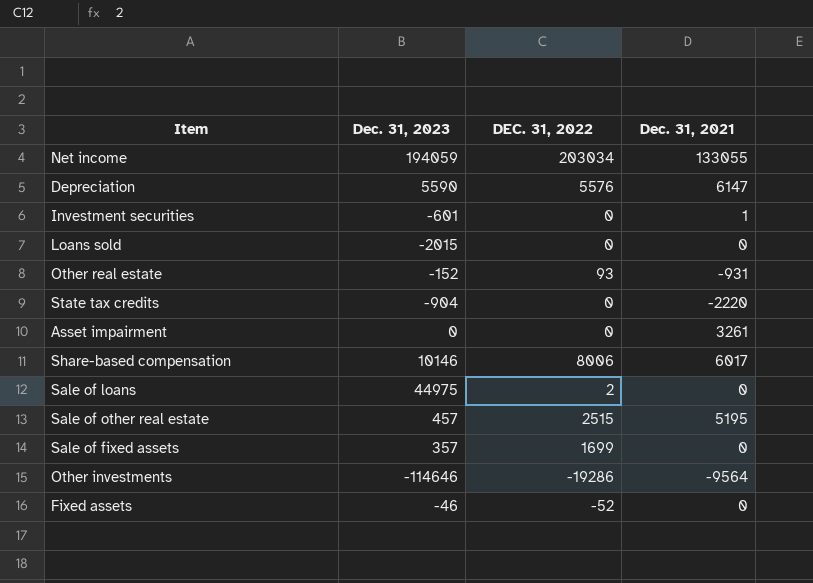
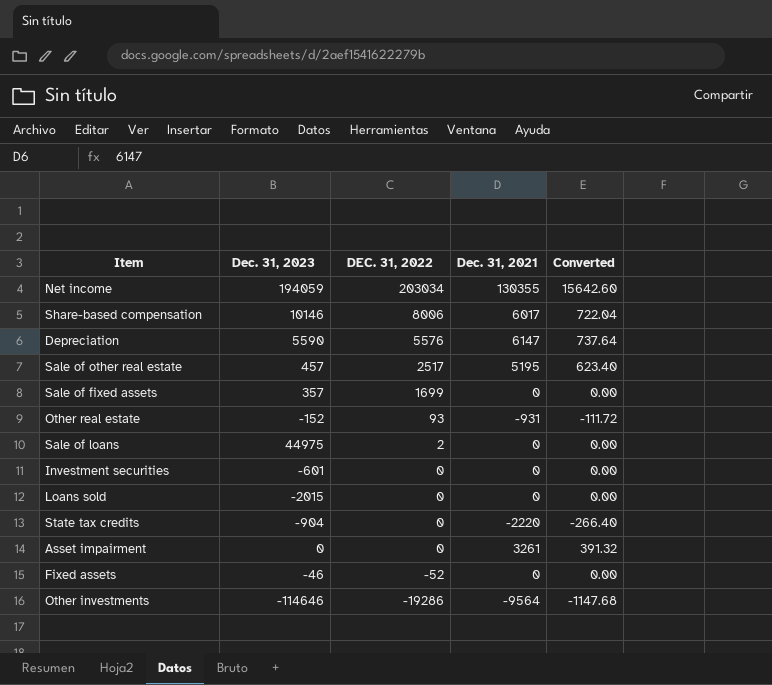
row order: none -> DEC. 31, 2022 descending
column Converted | formula: none -> [Dec. 31, 2021] * 0.12
Net income | Dec. 31, 2021: 133055 -> 130355
Sale of other real estate | DEC. 31, 2022: 2515 -> 2517
Investment securities | Dec. 31, 2021: 1 -> 0

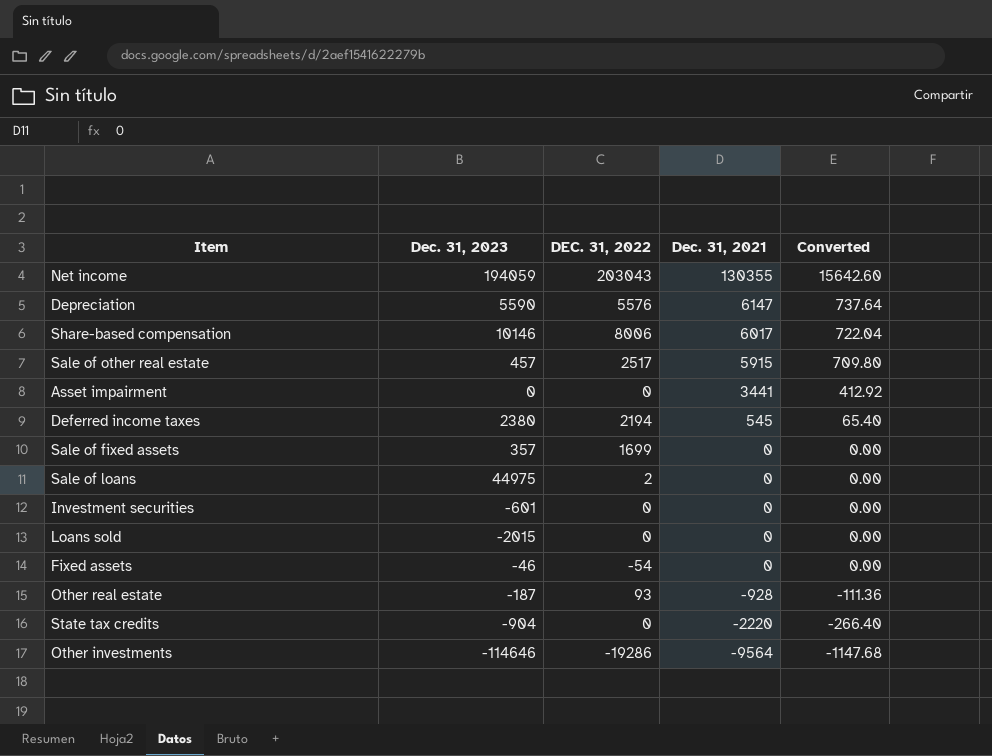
row order: DEC. 31, 2022 descending -> Dec. 31, 2021 descending
Net income | DEC. 31, 2022: 203034 -> 203043
Sale of other real estate | Dec. 31, 2021: 5195 -> 5915
Sale of other real estate | Converted: 623.40 -> 709.80
Asset impairment | Dec. 31, 2021: 3261 -> 3441
Asset impairment | Converted: 391.32 -> 412.92
row Deferred income taxes: none -> 2380 | 2194 | 545 | 65.40
Fixed assets | DEC. 31, 2022: -52 -> -54
Other real estate | Dec. 31, 2023: -152 -> -187
Other real estate | Dec. 31, 2021: -931 -> -928
Other real estate | Converted: -111.72 -> -111.36

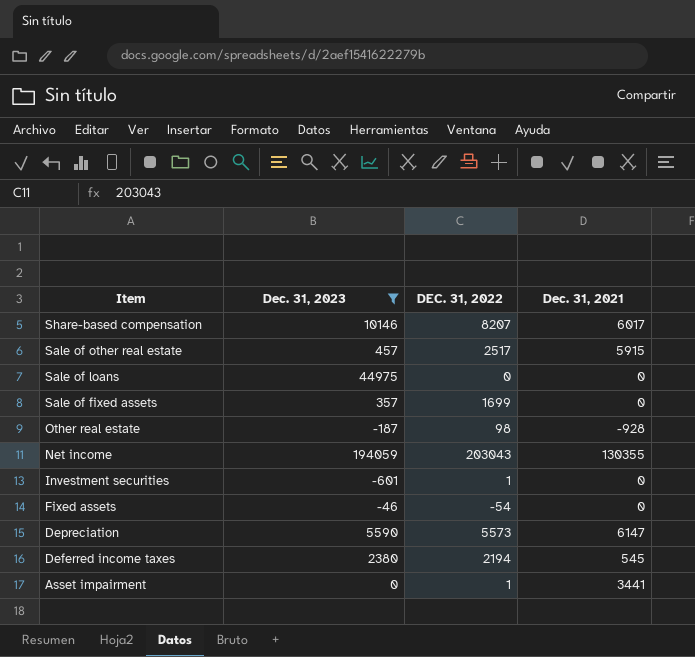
filter: none -> Dec. 31, 2023 >= -601
row order: Dec. 31, 2021 descending -> Item descending
column Converted | formula: [Dec. 31, 2021] * 0.12 -> none
Share-based compensation | DEC. 31, 2022: 8006 -> 8207
Sale of loans | DEC. 31, 2022: 2 -> 0
Other real estate | DEC. 31, 2022: 93 -> 98
Investment securities | DEC. 31, 2022: 0 -> 1
Depreciation | DEC. 31, 2022: 5576 -> 5573
Asset impairment | DEC. 31, 2022: 0 -> 1

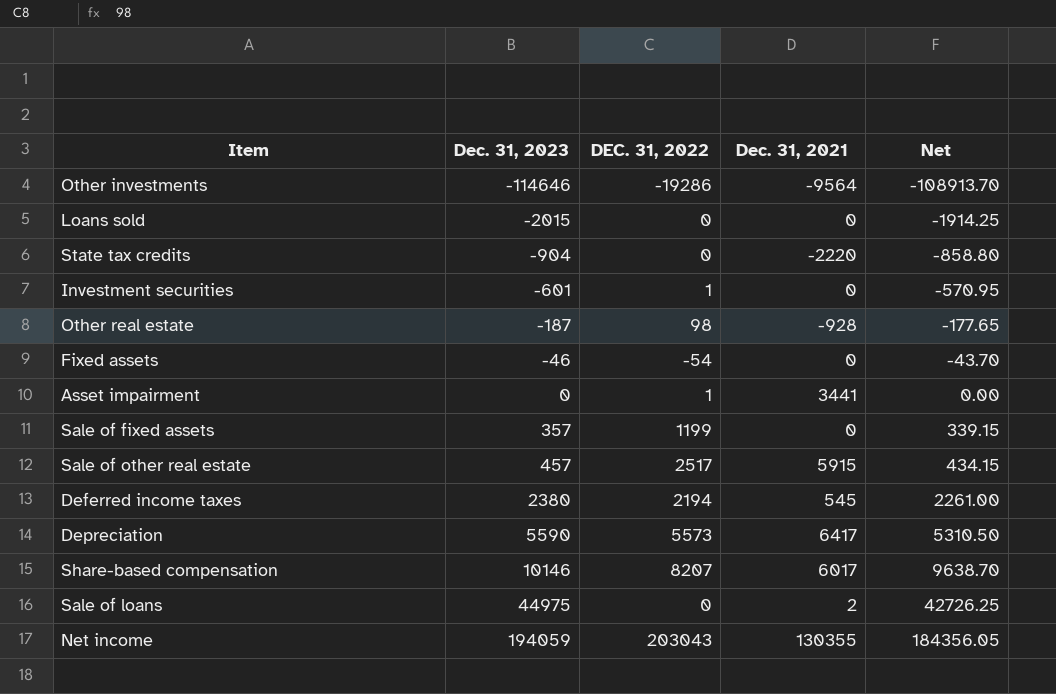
filter: Dec. 31, 2023 >= -601 -> none
row order: Item descending -> Dec. 31, 2023 ascending
column Net | formula: none -> [Dec. 31, 2023] * 0.95
Sale of fixed assets | DEC. 31, 2022: 1699 -> 1199
Depreciation | Dec. 31, 2021: 6147 -> 6417
Sale of loans | Dec. 31, 2021: 0 -> 2

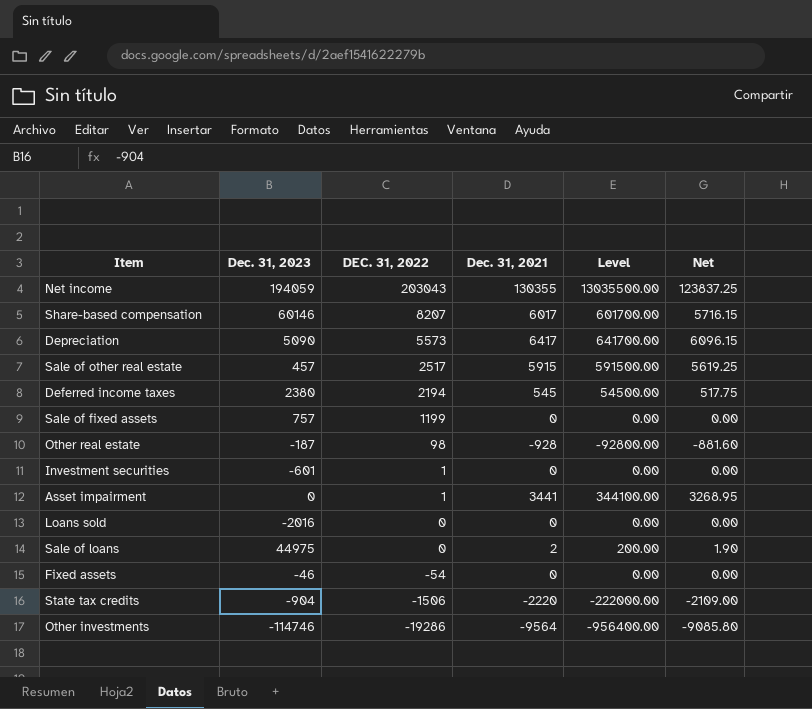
row order: Dec. 31, 2023 ascending -> DEC. 31, 2022 descending
column Level | formula: none -> [Dec. 31, 2021] * 100
column Net | formula: [Dec. 31, 2023] * 0.95 -> [Dec. 31, 2021] * 0.95
Share-based compensation | Dec. 31, 2023: 10146 -> 60146
Depreciation | Dec. 31, 2023: 5590 -> 5090
Sale of fixed assets | Dec. 31, 2023: 357 -> 757
Loans sold | Dec. 31, 2023: -2015 -> -2016
State tax credits | DEC. 31, 2022: 0 -> -1506
Other investments | Dec. 31, 2023: -114646 -> -114746

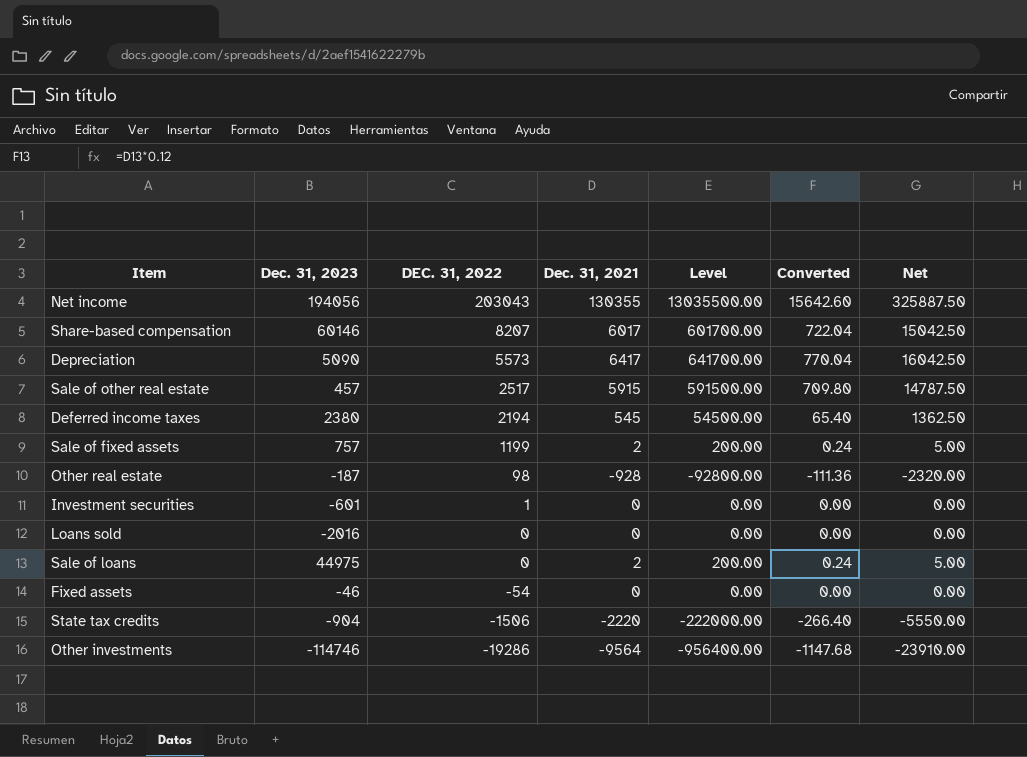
column Converted | formula: none -> [Dec. 31, 2021] * 0.12
column Net | formula: [Dec. 31, 2021] * 0.95 -> [Dec. 31, 2021] * 2.5
row Asset impairment: 0 | 1 | 3441 | 344100.00 | 3268.95 -> none
Net income | Dec. 31, 2023: 194059 -> 194056
Sale of fixed assets | Dec. 31, 2021: 0 -> 2
Sale of fixed assets | Level: 0.00 -> 200.00

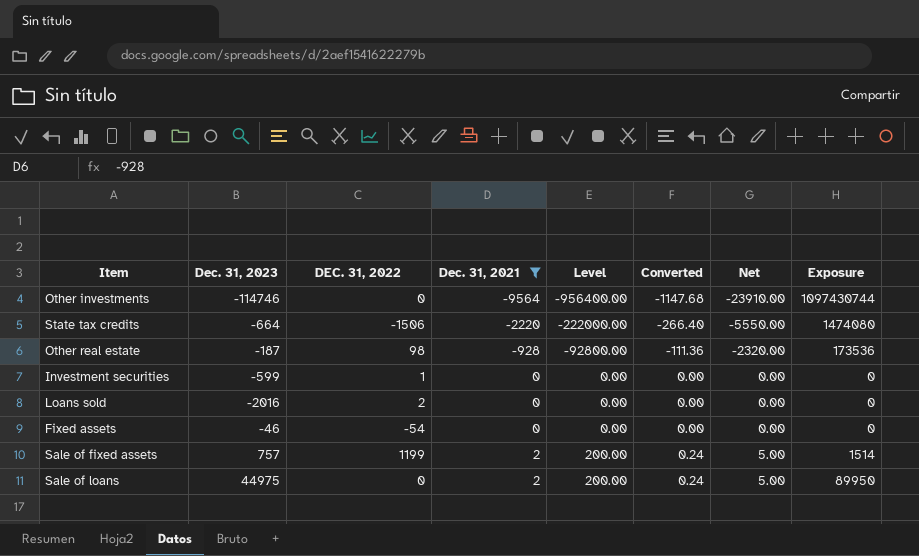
filter: none -> Dec. 31, 2021 <= 2
row order: DEC. 31, 2022 descending -> Dec. 31, 2021 ascending
column Exposure | formula: none -> [Dec. 31, 2023] * [Dec. 31, 2021]
Other investments | DEC. 31, 2022: -19286 -> 0
State tax credits | Dec. 31, 2023: -904 -> -664
Investment securities | Dec. 31, 2023: -601 -> -599
Loans sold | DEC. 31, 2022: 0 -> 2

